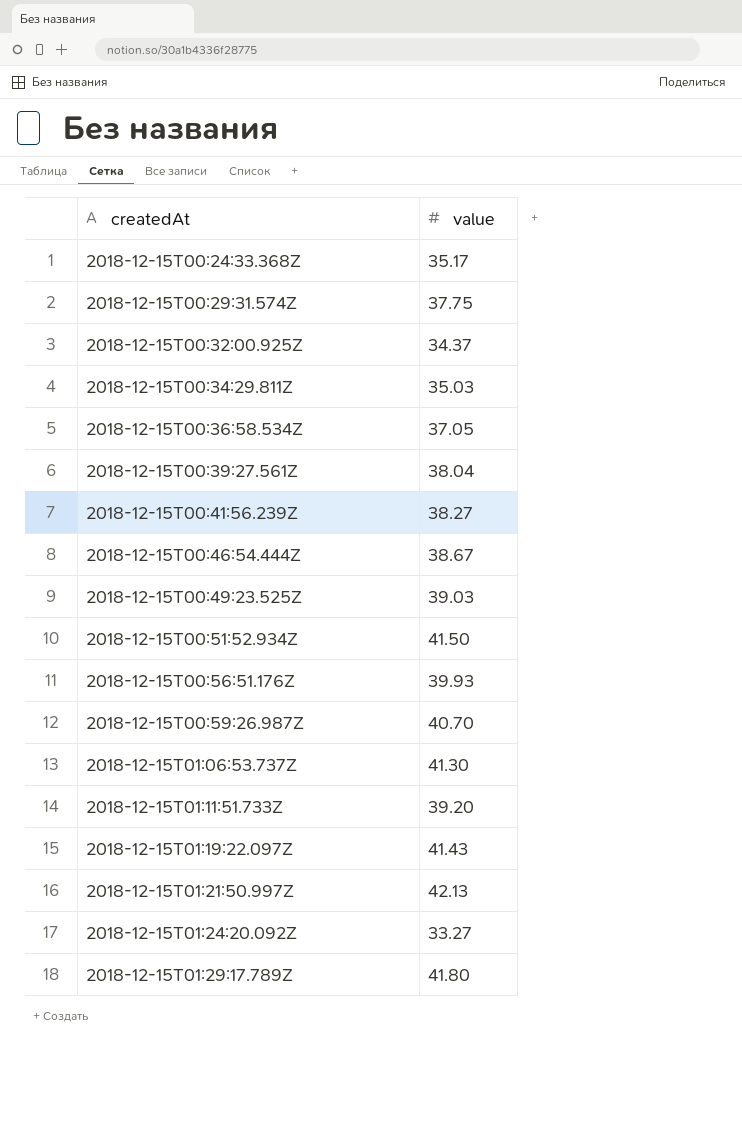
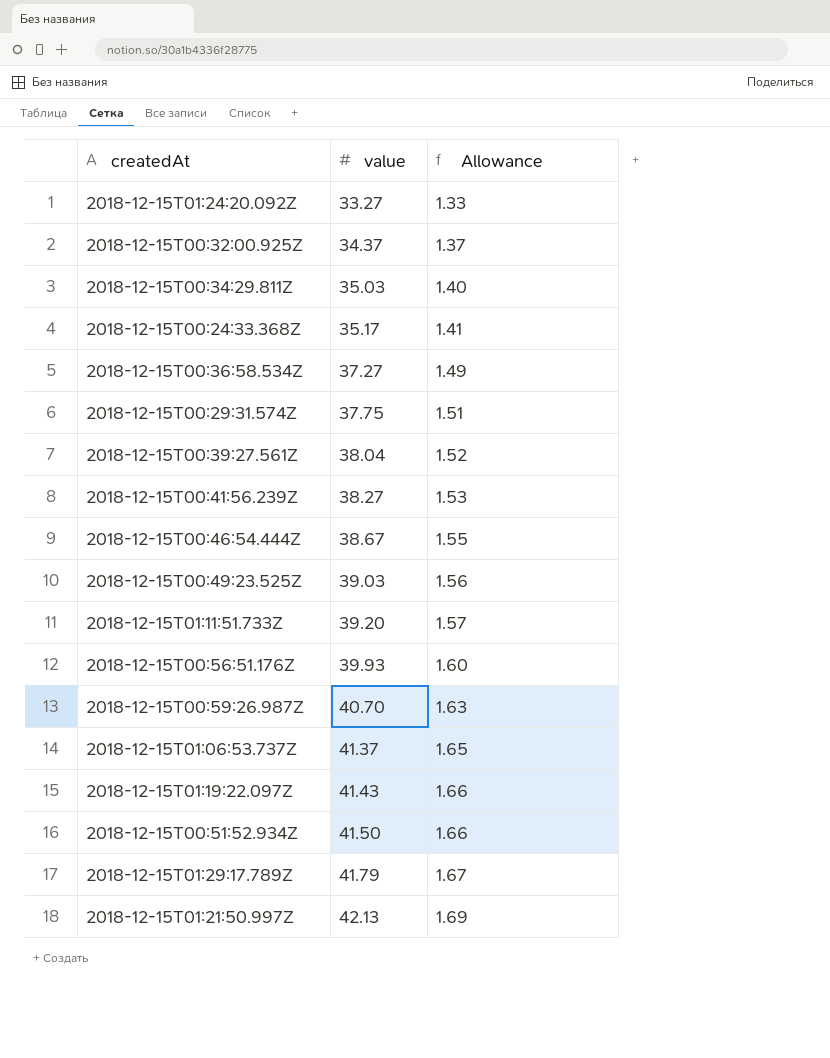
row order: createdAt ascending -> value ascending
column Allowance | formula: none -> [value] * 0.04
2018-12-15T00:36:58.534Z | value: 37.05 -> 37.27
2018-12-15T01:06:53.737Z | value: 41.30 -> 41.37
2018-12-15T01:29:17.789Z | value: 41.80 -> 41.79

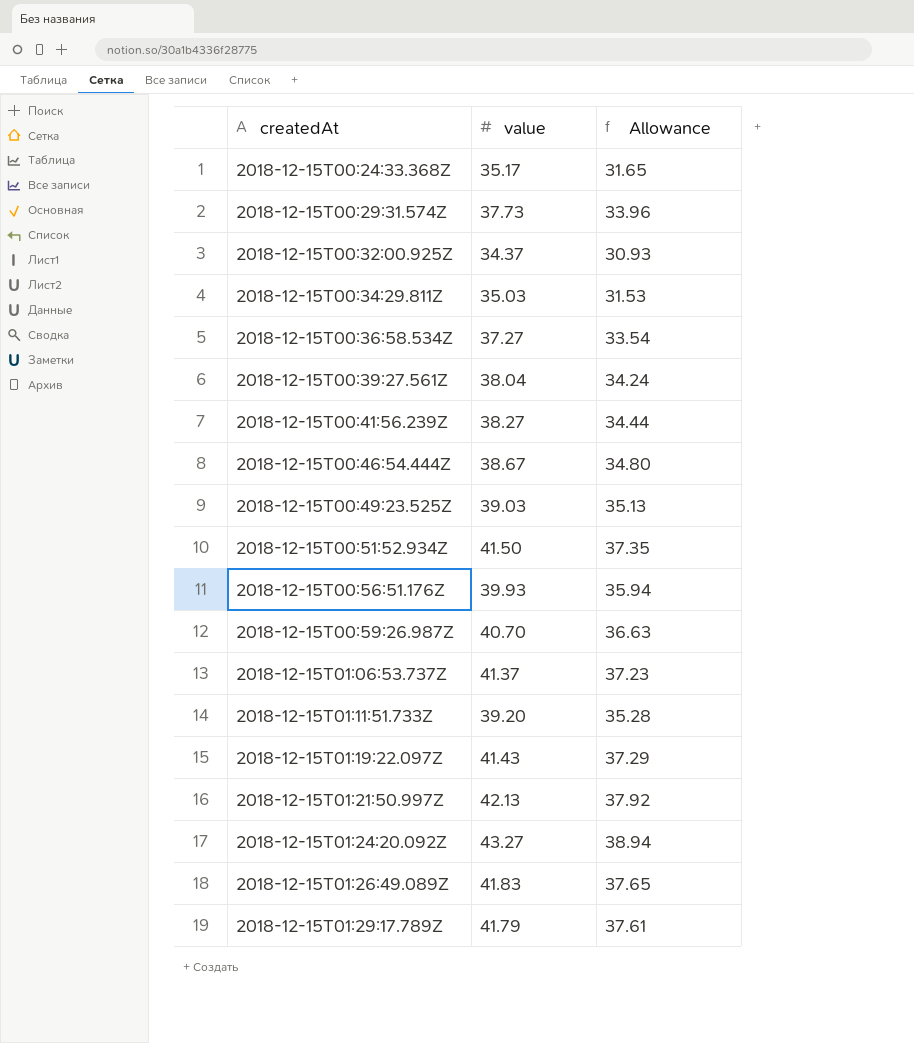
row order: value ascending -> createdAt ascending
column Allowance | formula: [value] * 0.04 -> [value] * 0.9
2018-12-15T00:29:31.574Z | value: 37.75 -> 37.73
2018-12-15T01:24:20.092Z | value: 33.27 -> 43.27
row 2018-12-15T01:26:49.089Z: none -> 41.83 | 37.65

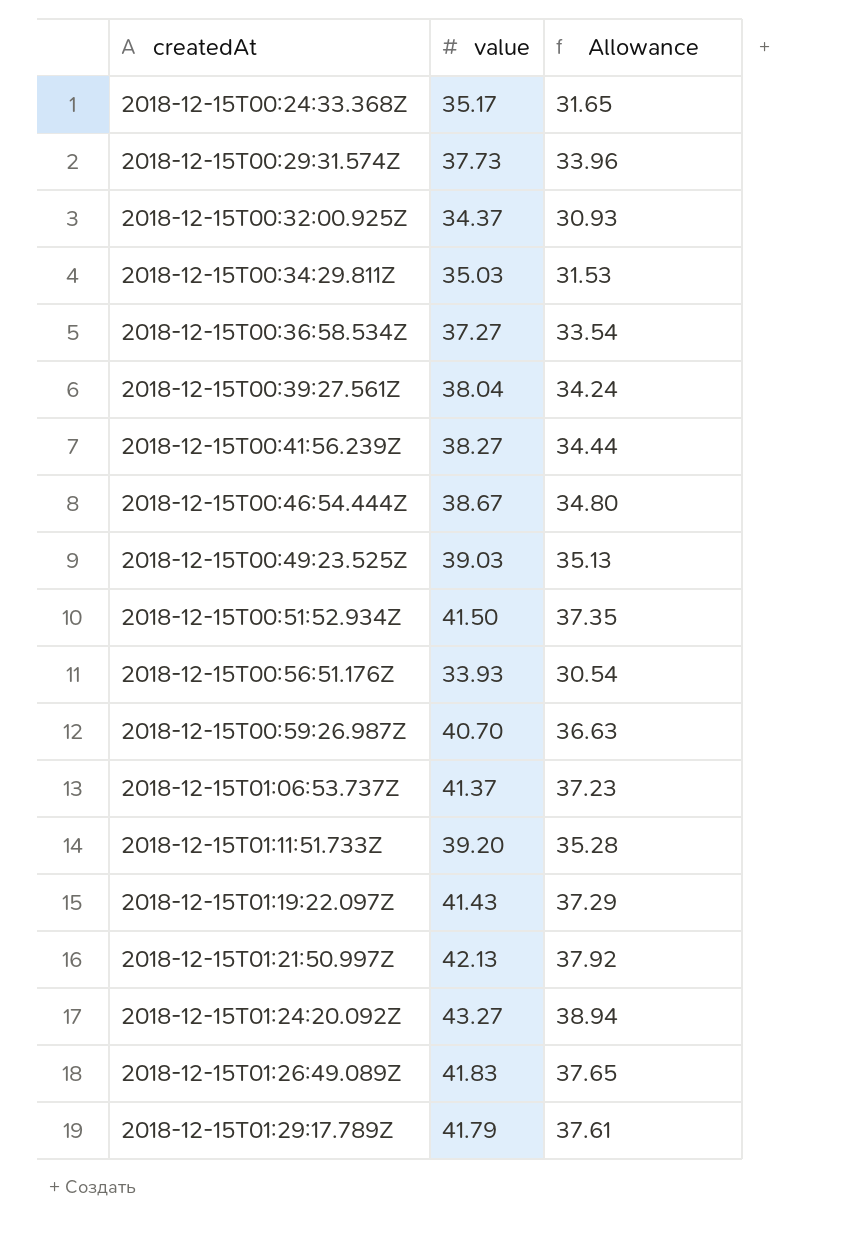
2018-12-15T00:56:51.176Z | value: 39.93 -> 33.93
2018-12-15T00:56:51.176Z | Allowance: 35.94 -> 30.54

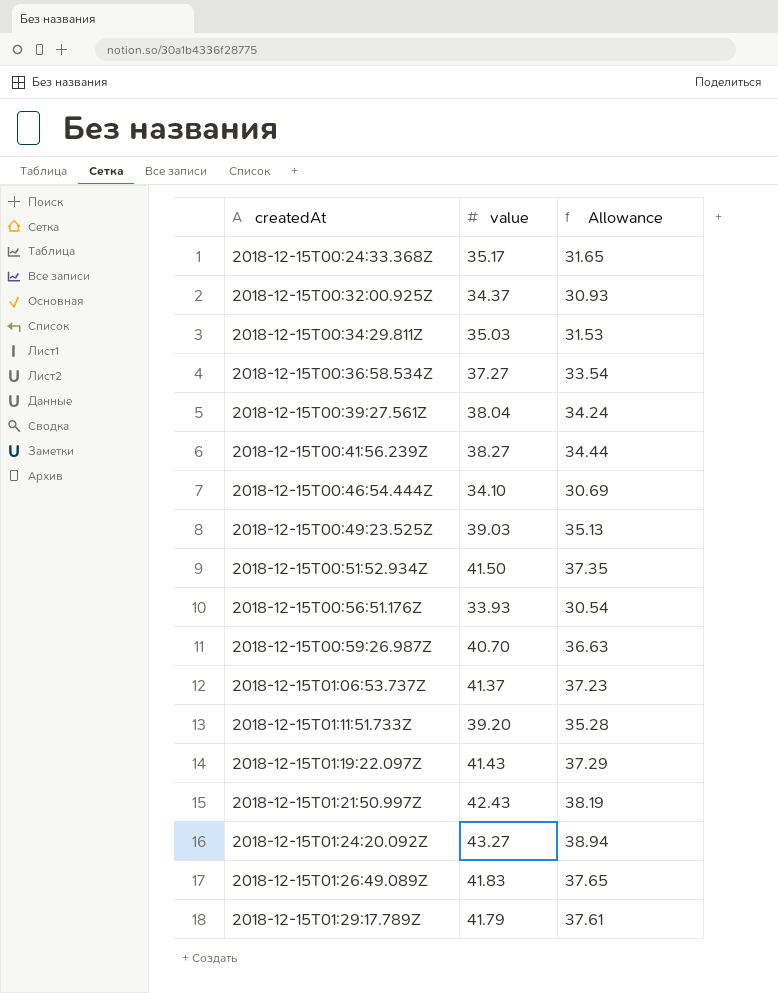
row 2018-12-15T00:29:31.574Z: 37.73 | 33.96 -> none
2018-12-15T00:46:54.444Z | value: 38.67 -> 34.10
2018-12-15T00:46:54.444Z | Allowance: 34.80 -> 30.69
2018-12-15T01:21:50.997Z | value: 42.13 -> 42.43
2018-12-15T01:21:50.997Z | Allowance: 37.92 -> 38.19

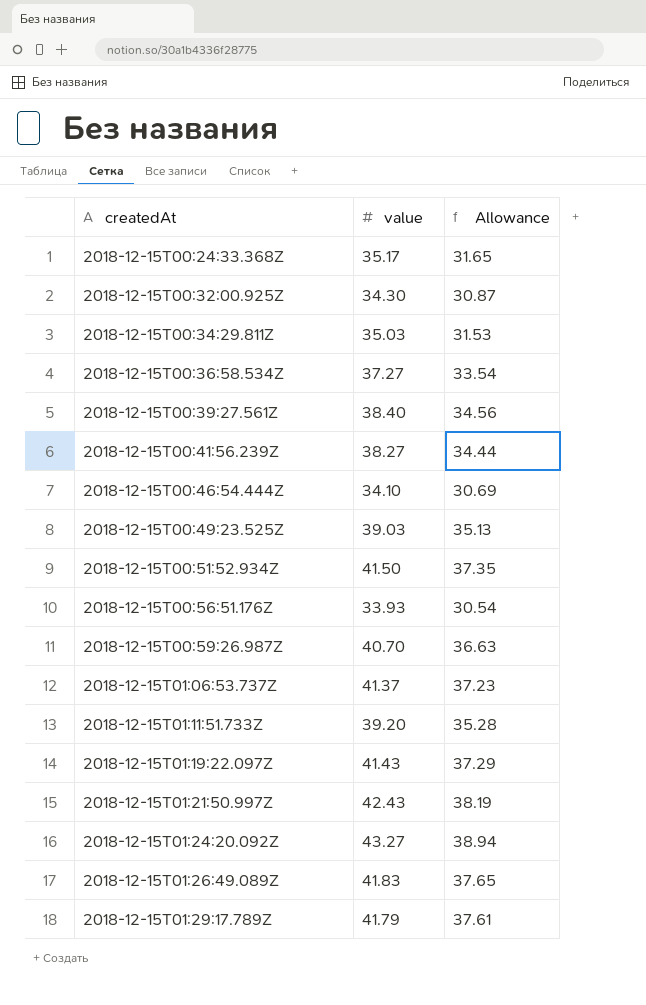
2018-12-15T00:32:00.925Z | value: 34.37 -> 34.30
2018-12-15T00:32:00.925Z | Allowance: 30.93 -> 30.87
2018-12-15T00:39:27.561Z | value: 38.04 -> 38.40
2018-12-15T00:39:27.561Z | Allowance: 34.24 -> 34.56

